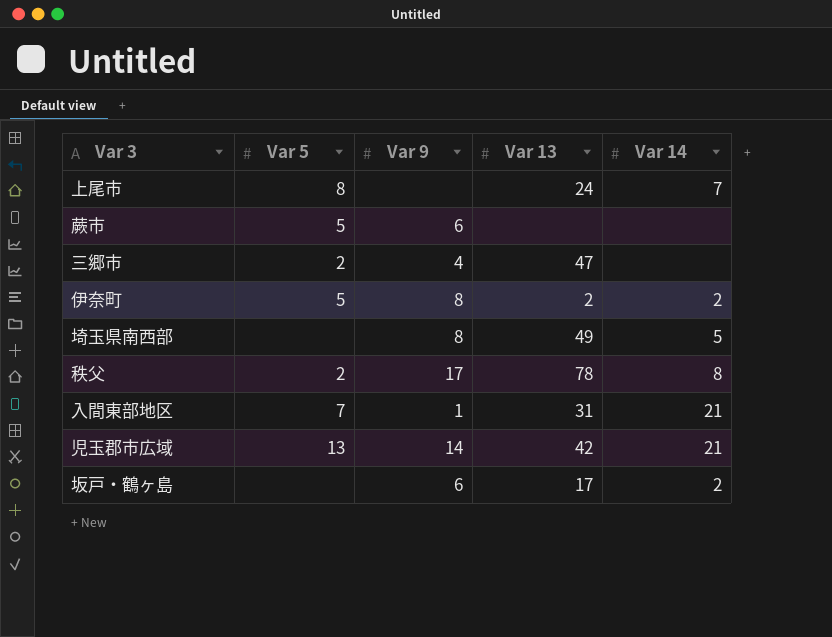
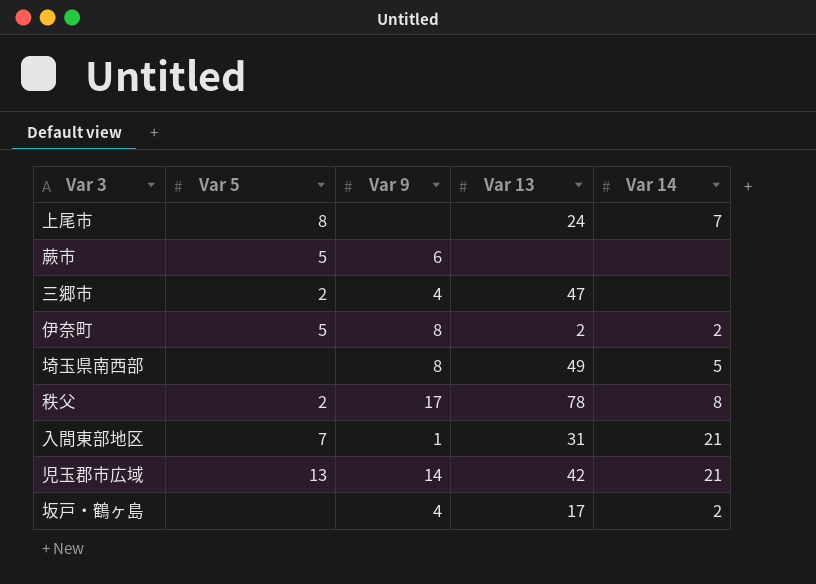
坂戸・鶴ヶ島 | Var 9: 6 -> 4

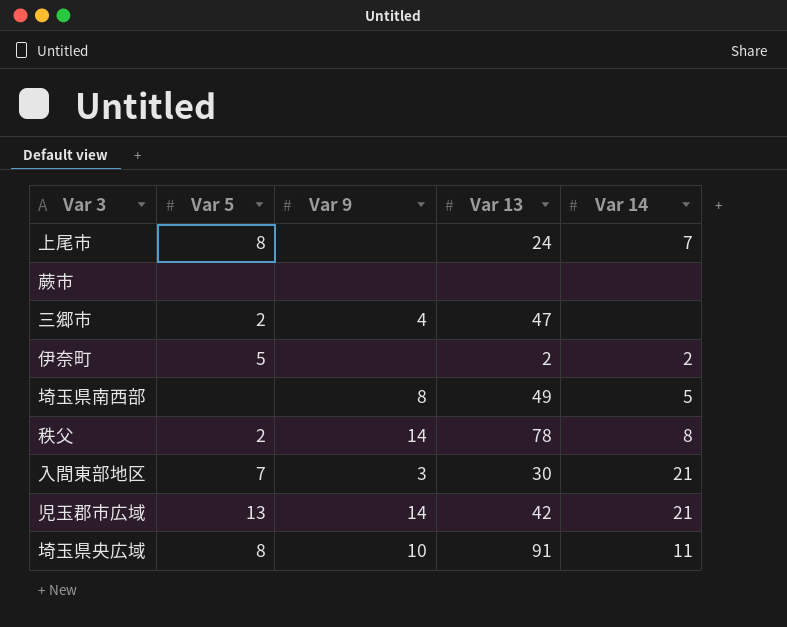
row 坂戸・鶴ヶ島: none | 4 | 17 | 2 -> none
蕨市 | Var 5: 5 -> none
蕨市 | Var 9: 6 -> none
伊奈町 | Var 9: 8 -> none
秩父 | Var 9: 17 -> 14
入間東部地区 | Var 9: 1 -> 3
入間東部地区 | Var 13: 31 -> 30
row 埼玉県央広域: none -> 8 | 10 | 91 | 11

